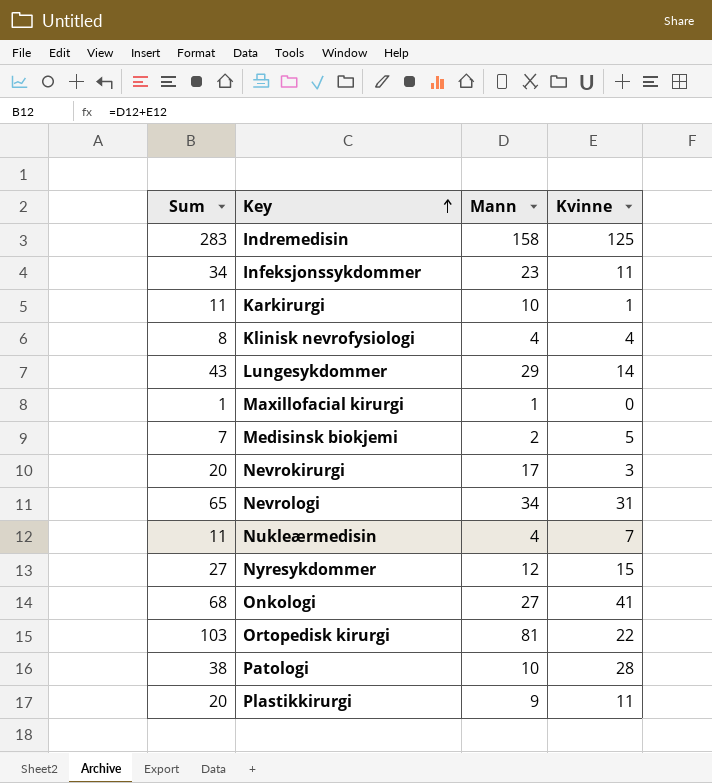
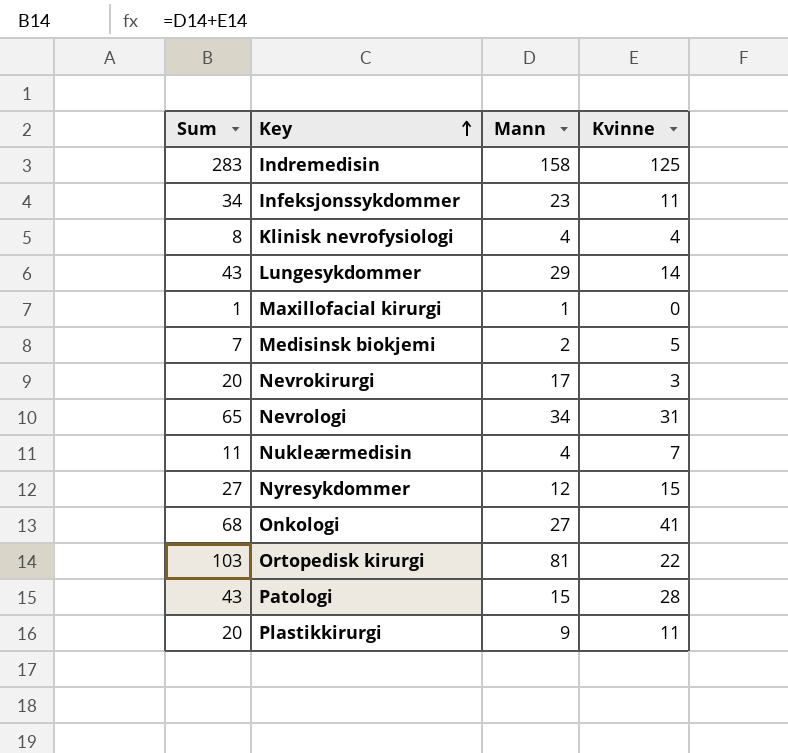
row Karkirurgi: 11 | 10 | 1 -> none
Patologi | Sum: 38 -> 43
Patologi | Mann: 10 -> 15

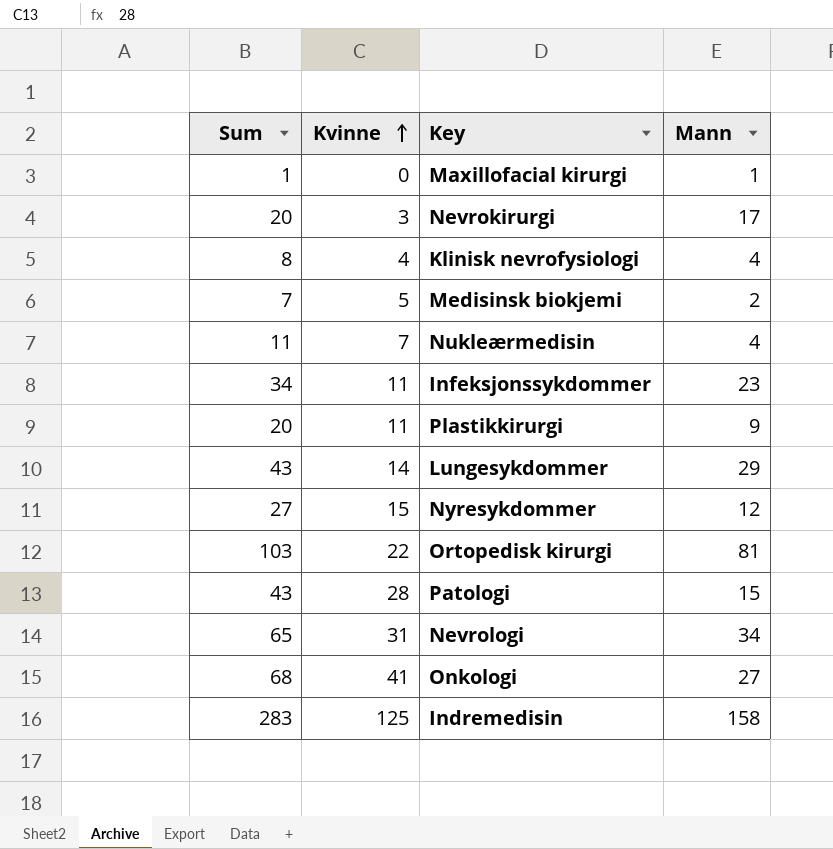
row order: Key ascending -> Kvinne ascending
column Kvinne | position: 4 -> 2

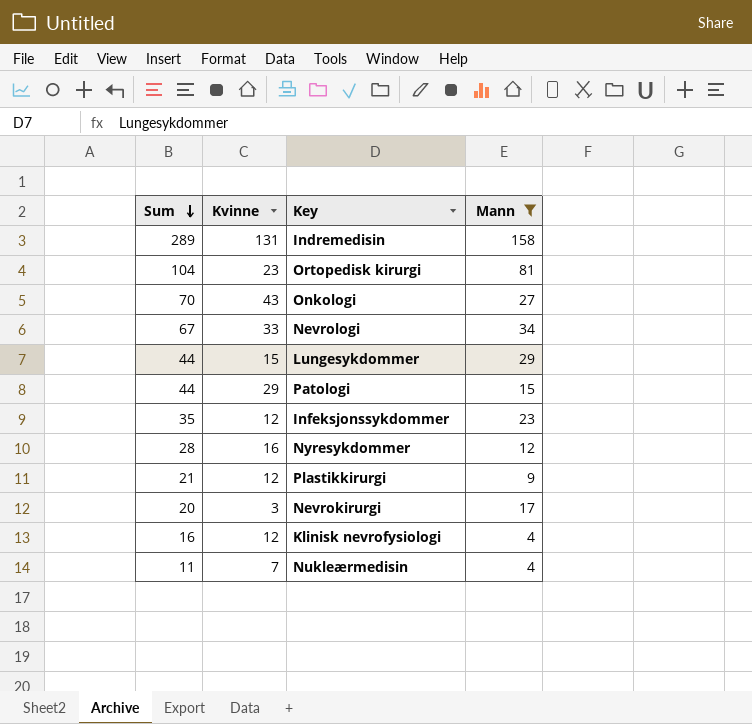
filter: none -> Mann >= 4
row order: Kvinne ascending -> Sum descending
Indremedisin | Sum: 283 -> 289
Indremedisin | Kvinne: 125 -> 131
Ortopedisk kirurgi | Sum: 103 -> 104
Ortopedisk kirurgi | Kvinne: 22 -> 23
Onkologi | Sum: 68 -> 70
Onkologi | Kvinne: 41 -> 43
Nevrologi | Sum: 65 -> 67
Nevrologi | Kvinne: 31 -> 33
Lungesykdommer | Sum: 43 -> 44
Lungesykdommer | Kvinne: 14 -> 15
Patologi | Sum: 43 -> 44
Patologi | Kvinne: 28 -> 29
Infeksjonssykdommer | Sum: 34 -> 35
Infeksjonssykdommer | Kvinne: 11 -> 12
Nyresykdommer | Sum: 27 -> 28
Nyresykdommer | Kvinne: 15 -> 16
Plastikkirurgi | Sum: 20 -> 21
Plastikkirurgi | Kvinne: 11 -> 12
Klinisk nevrofysiologi | Sum: 8 -> 16
Klinisk nevrofysiologi | Kvinne: 4 -> 12

